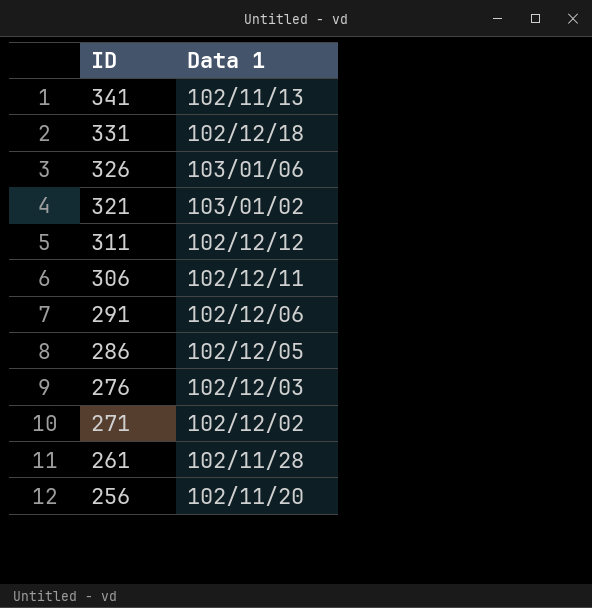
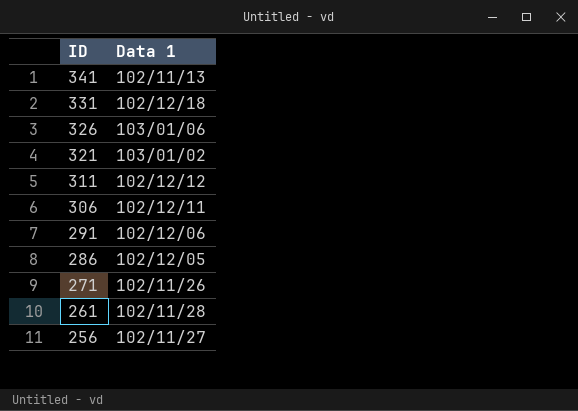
row 276: 102/12/03 -> none
271 | Data 1: 102/12/02 -> 102/11/26
256 | Data 1: 102/11/20 -> 102/11/27

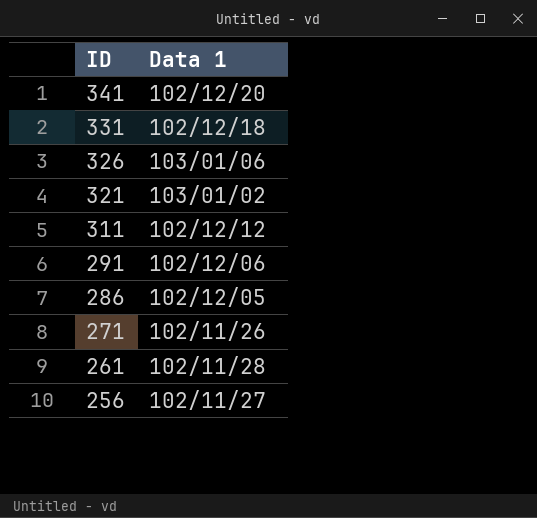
row 306: 102/12/11 -> none
341 | Data 1: 102/11/13 -> 102/12/20

